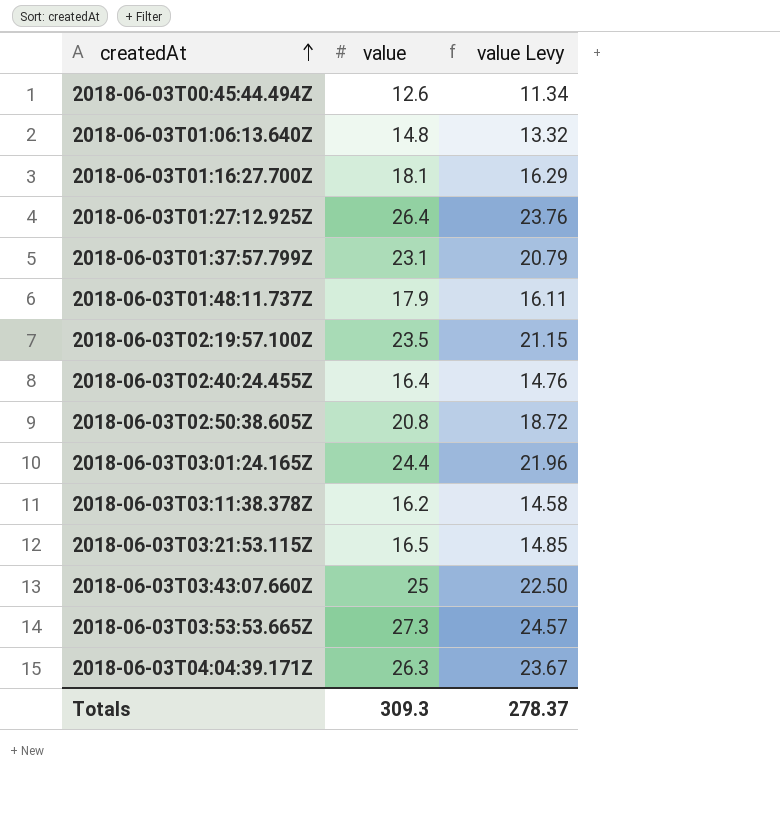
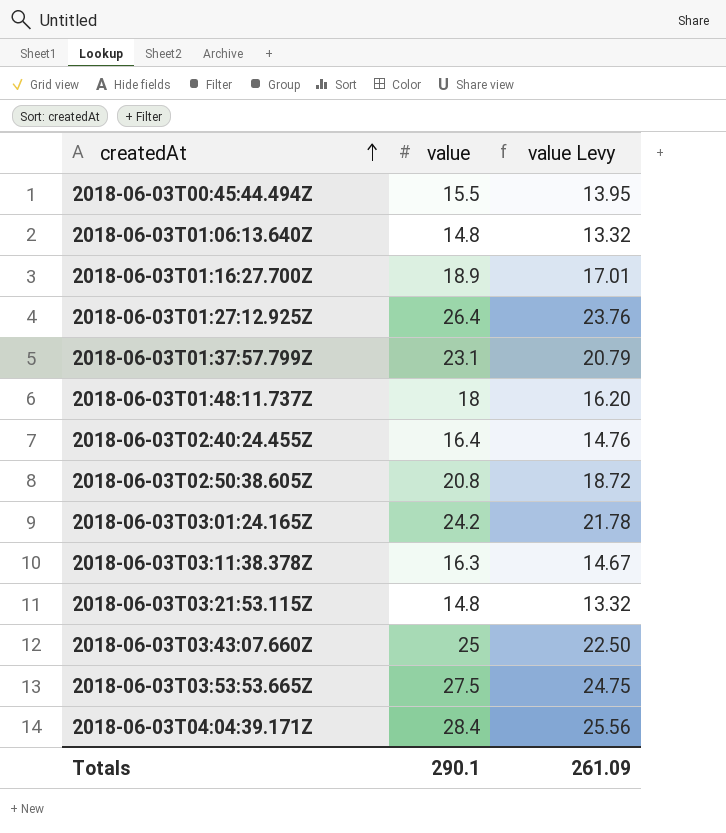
row 2018-06-03T02:19:57.100Z: 23.5 | 21.15 -> none
2018-06-03T00:45:44.494Z | value: 12.6 -> 15.5
2018-06-03T00:45:44.494Z | value Levy: 11.34 -> 13.95
2018-06-03T01:16:27.700Z | value: 18.1 -> 18.9
2018-06-03T01:16:27.700Z | value Levy: 16.29 -> 17.01
2018-06-03T01:48:11.737Z | value: 17.9 -> 18
2018-06-03T01:48:11.737Z | value Levy: 16.11 -> 16.20
2018-06-03T03:01:24.165Z | value: 24.4 -> 24.2
2018-06-03T03:01:24.165Z | value Levy: 21.96 -> 21.78
2018-06-03T03:11:38.378Z | value: 16.2 -> 16.3
2018-06-03T03:11:38.378Z | value Levy: 14.58 -> 14.67
2018-06-03T03:21:53.115Z | value: 16.5 -> 14.8
2018-06-03T03:21:53.115Z | value Levy: 14.85 -> 13.32
2018-06-03T03:53:53.665Z | value: 27.3 -> 27.5
2018-06-03T03:53:53.665Z | value Levy: 24.57 -> 24.75
2018-06-03T04:04:39.171Z | value: 26.3 -> 28.4
2018-06-03T04:04:39.171Z | value Levy: 23.67 -> 25.56
Totals | value: 309.3 -> 290.1
Totals | value Levy: 278.37 -> 261.09

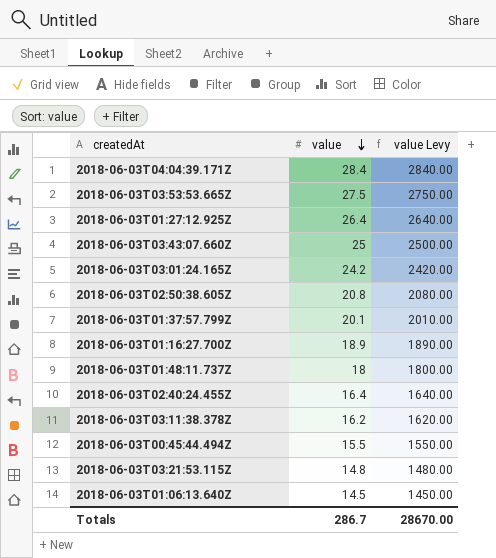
row order: createdAt ascending -> value descending
column value Levy | formula: [value] * 0.9 -> [value] * 100
2018-06-03T01:37:57.799Z | value: 23.1 -> 20.1
2018-06-03T03:11:38.378Z | value: 16.3 -> 16.2
2018-06-03T01:06:13.640Z | value: 14.8 -> 14.5
Totals | value: 290.1 -> 286.7
Totals | value Levy: 261.09 -> 28670.00

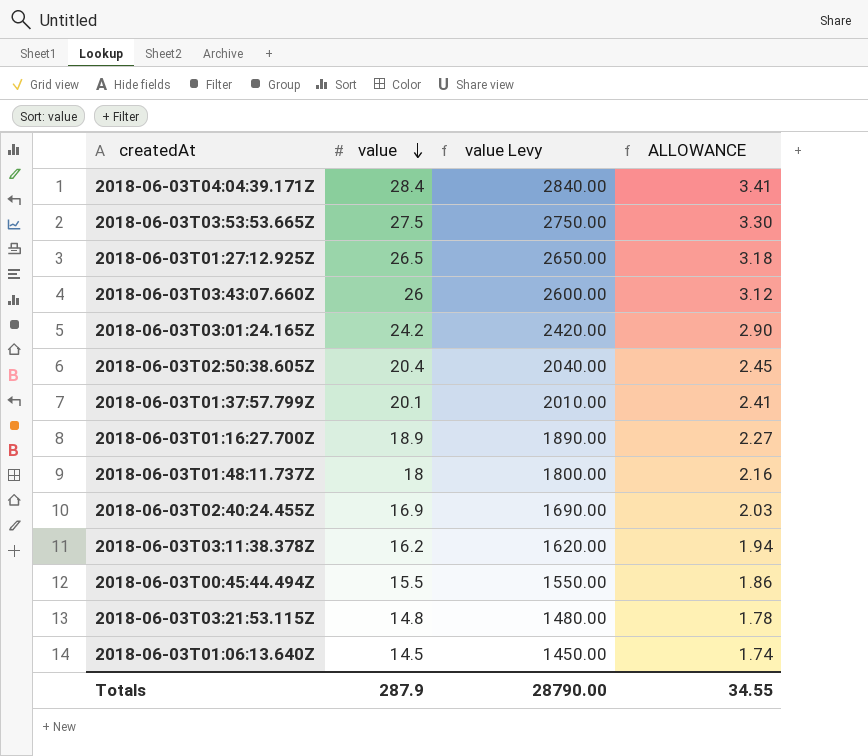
column ALLOWANCE | formula: none -> [value] * 0.12
2018-06-03T01:27:12.925Z | value: 26.4 -> 26.5
2018-06-03T01:27:12.925Z | value Levy: 2640.00 -> 2650.00
2018-06-03T03:43:07.660Z | value: 25 -> 26
2018-06-03T03:43:07.660Z | value Levy: 2500.00 -> 2600.00
2018-06-03T02:50:38.605Z | value: 20.8 -> 20.4
2018-06-03T02:50:38.605Z | value Levy: 2080.00 -> 2040.00
2018-06-03T02:40:24.455Z | value: 16.4 -> 16.9
2018-06-03T02:40:24.455Z | value Levy: 1640.00 -> 1690.00
Totals | value: 286.7 -> 287.9
Totals | value Levy: 28670.00 -> 28790.00

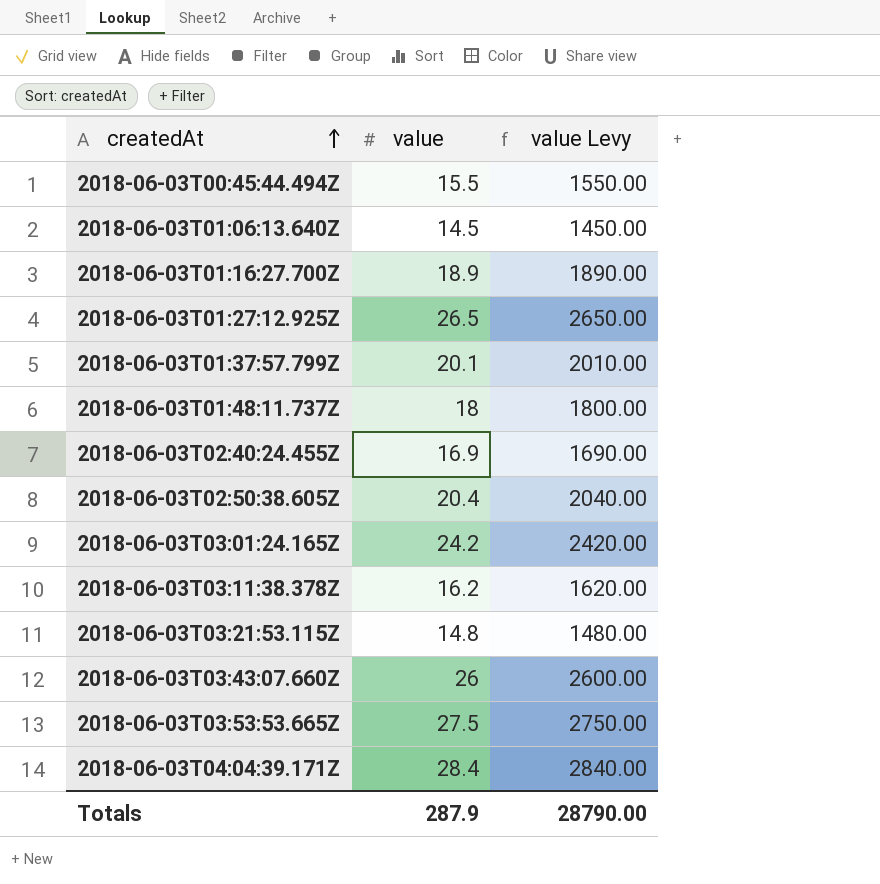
row order: value descending -> createdAt ascending
column ALLOWANCE | formula: [value] * 0.12 -> none

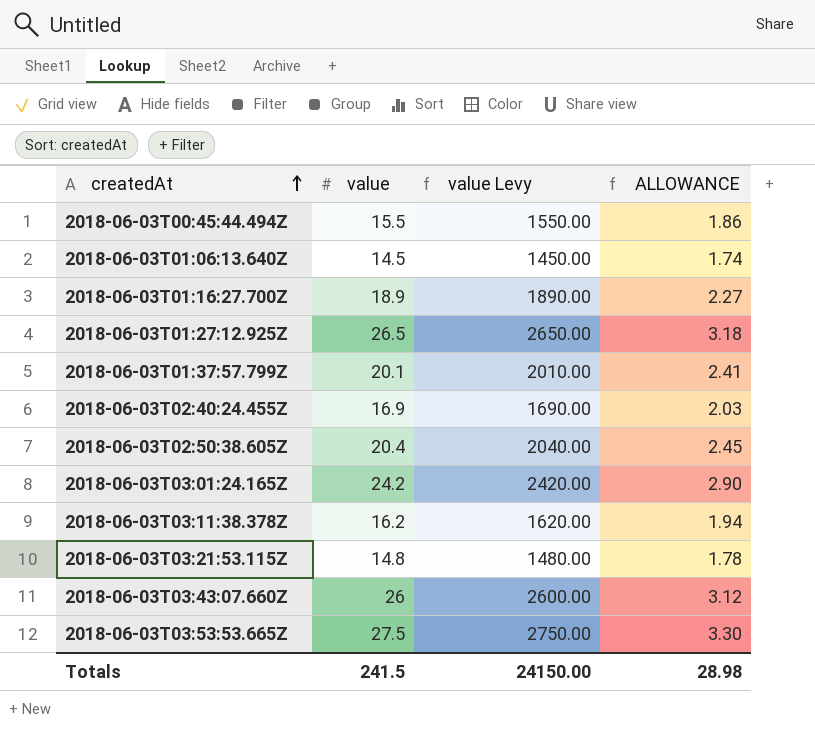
column ALLOWANCE | formula: none -> [value] * 0.12
row 2018-06-03T01:48:11.737Z: 18 | 1800.00 -> none
row 2018-06-03T04:04:39.171Z: 28.4 | 2840.00 -> none
Totals | value: 287.9 -> 241.5
Totals | value Levy: 28790.00 -> 24150.00

